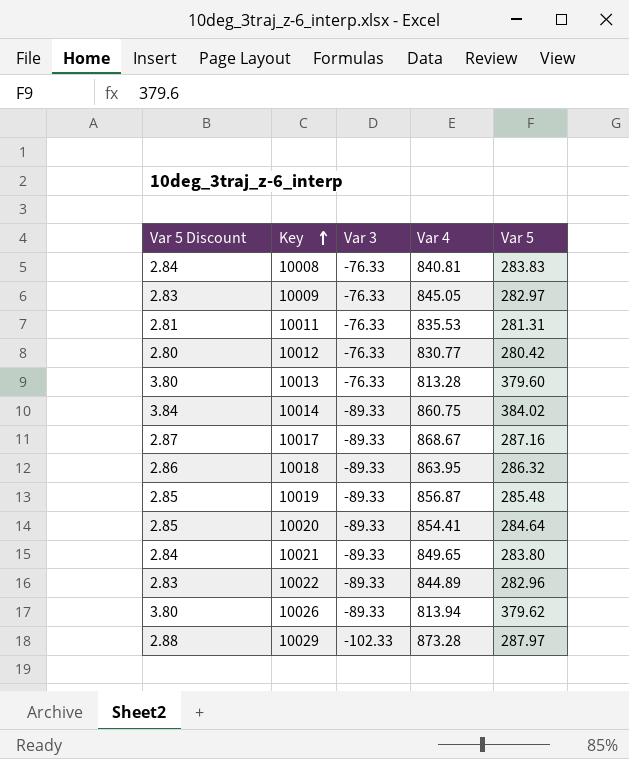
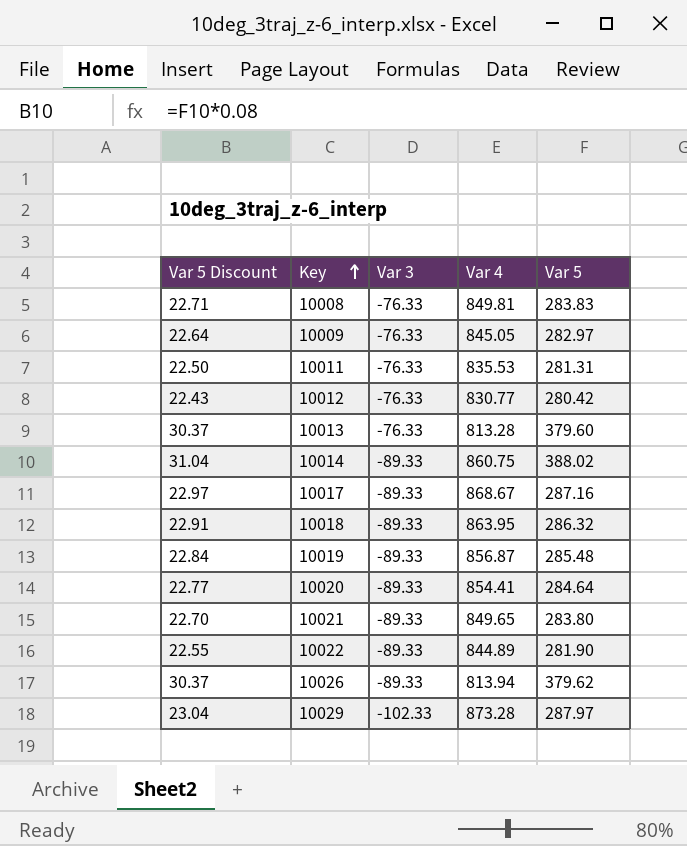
column Var 5 Discount | formula: [Var 5] * 0.01 -> [Var 5] * 0.08
10008 | Var 4: 840.81 -> 849.81
10014 | Var 5: 384.02 -> 388.02
10022 | Var 5: 282.96 -> 281.90

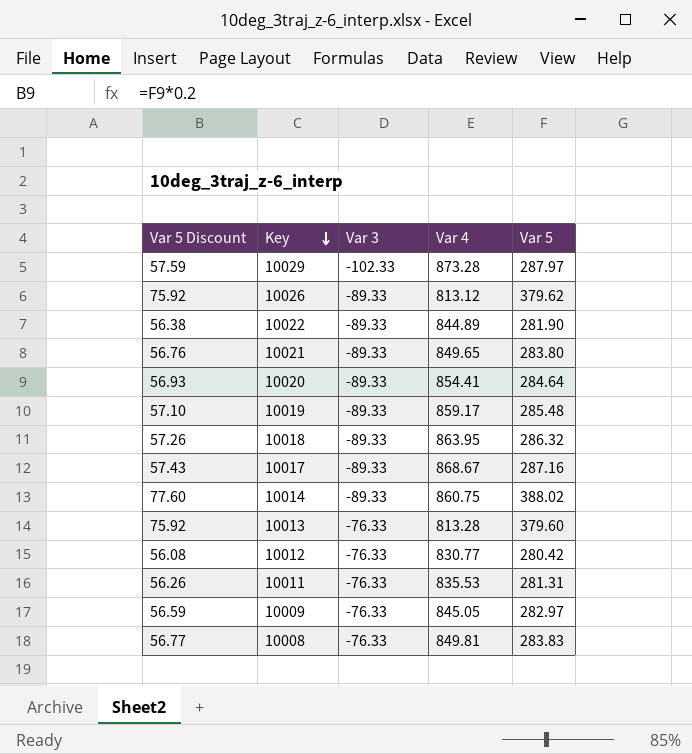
row order: Key ascending -> Key descending
column Var 5 Discount | formula: [Var 5] * 0.08 -> [Var 5] * 0.2
10026 | Var 4: 813.94 -> 813.12
10019 | Var 4: 856.87 -> 859.17

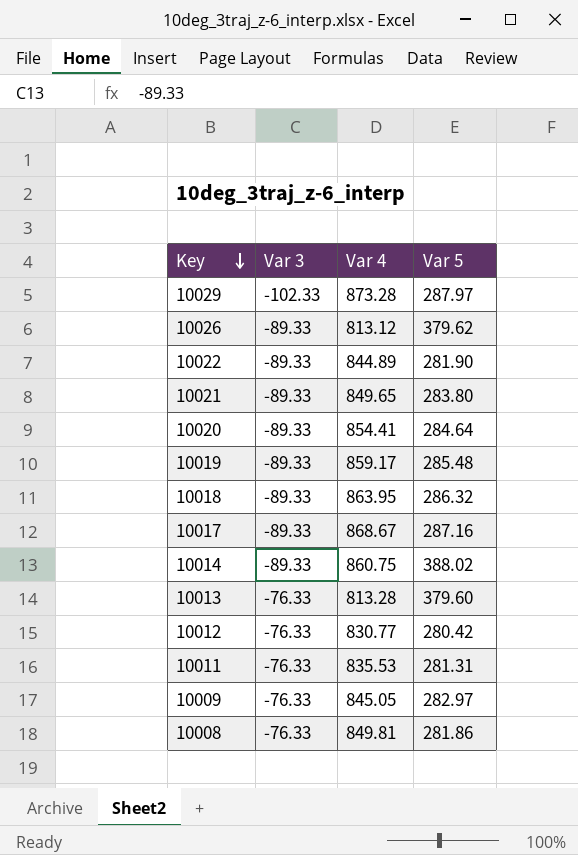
column Var 5 Discount | formula: [Var 5] * 0.2 -> none
10008 | Var 5: 283.83 -> 281.86

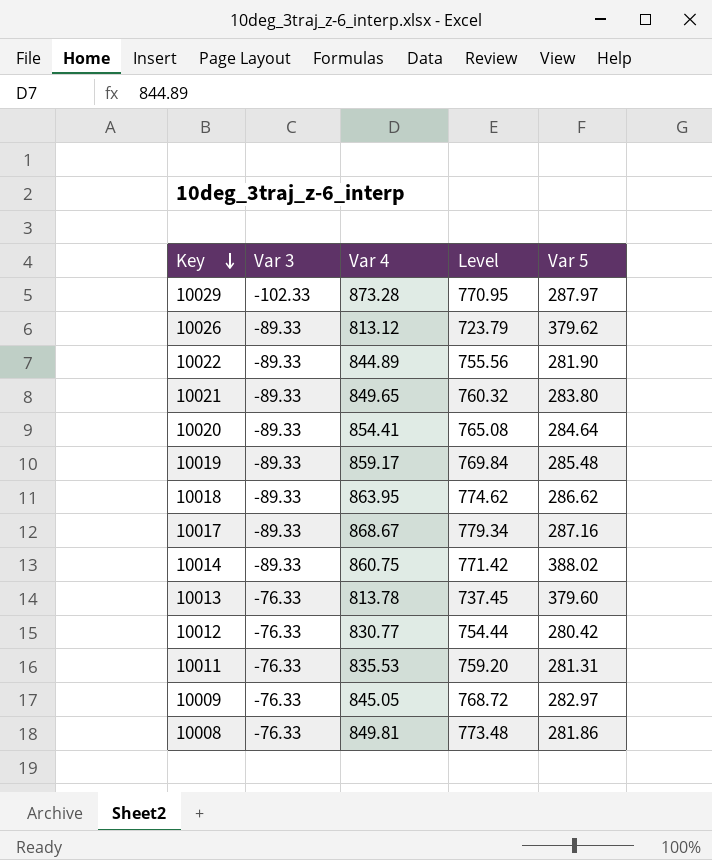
column Level | formula: none -> [Var 3] + [Var 4]
10018 | Var 5: 286.32 -> 286.62
10013 | Var 4: 813.28 -> 813.78

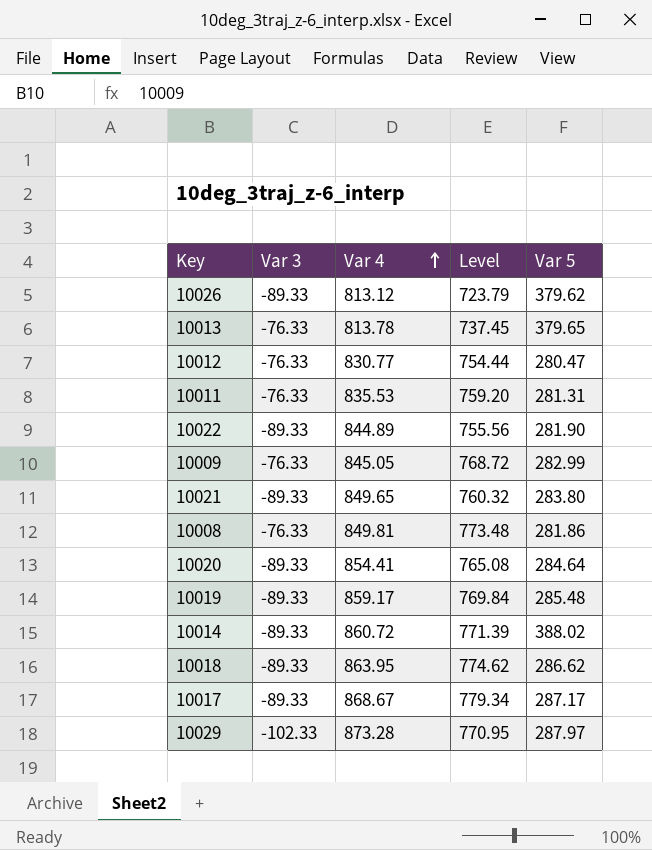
row order: Key descending -> Var 4 ascending
10013 | Var 5: 379.60 -> 379.65
10012 | Var 5: 280.42 -> 280.47
10009 | Var 5: 282.97 -> 282.99
10014 | Var 4: 860.75 -> 860.72
10014 | Level: 771.42 -> 771.39
10017 | Var 5: 287.16 -> 287.17

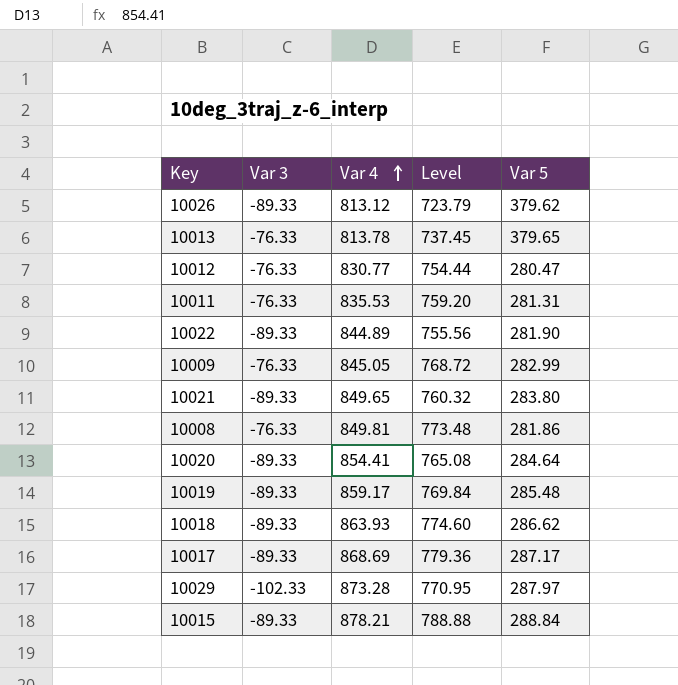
row 10014: -89.33 | 860.72 | 771.39 | 388.02 -> none
10018 | Var 4: 863.95 -> 863.93
10018 | Level: 774.62 -> 774.60
10017 | Var 4: 868.67 -> 868.69
10017 | Level: 779.34 -> 779.36
row 10015: none -> -89.33 | 878.21 | 788.88 | 288.84

